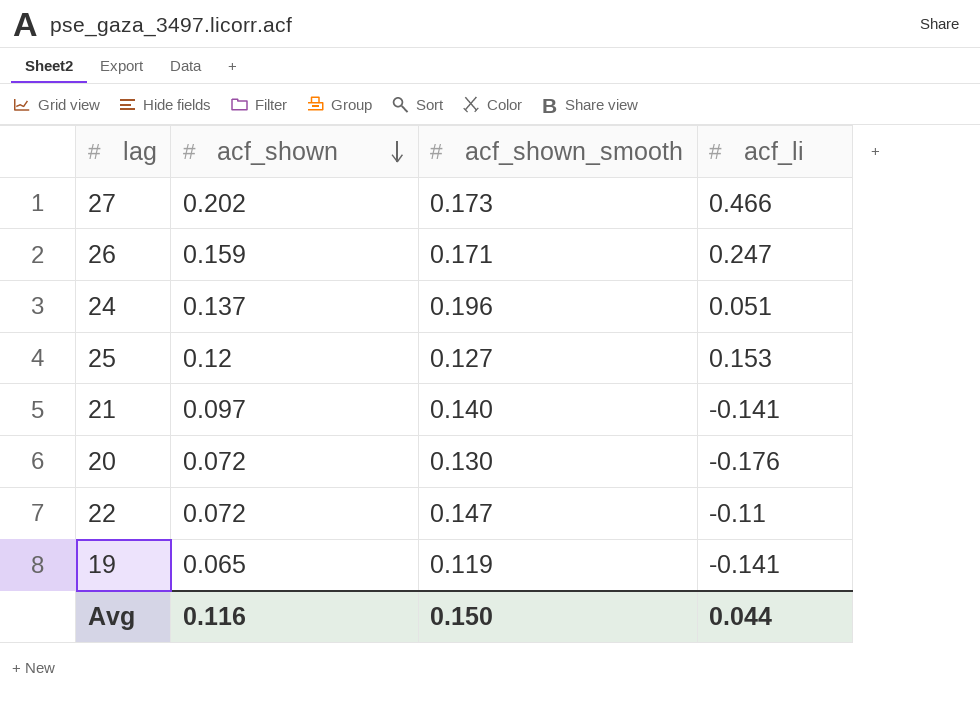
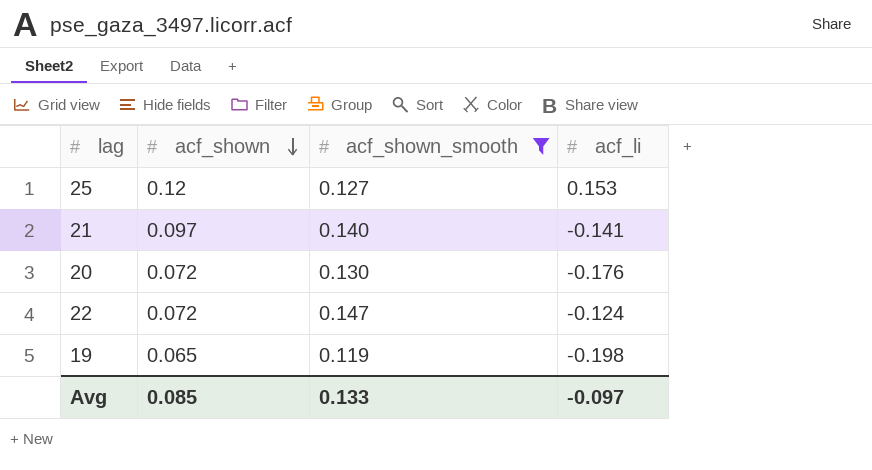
filter: none -> acf_shown_smooth <= 0.147
22 | acf_li: -0.11 -> -0.124
19 | acf_li: -0.141 -> -0.198
Avg | acf_shown: 0.116 -> 0.085
Avg | acf_shown_smooth: 0.150 -> 0.133
Avg | acf_li: 0.044 -> -0.097

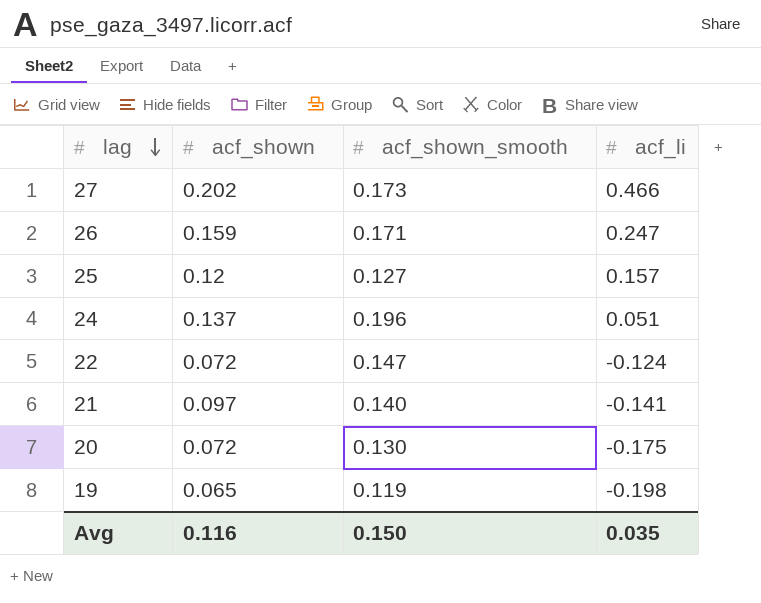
filter: acf_shown_smooth <= 0.147 -> none
row order: acf_shown descending -> lag descending
25 | acf_li: 0.153 -> 0.157
20 | acf_li: -0.176 -> -0.175
Avg | acf_shown: 0.085 -> 0.116
Avg | acf_shown_smooth: 0.133 -> 0.150
Avg | acf_li: -0.097 -> 0.035

